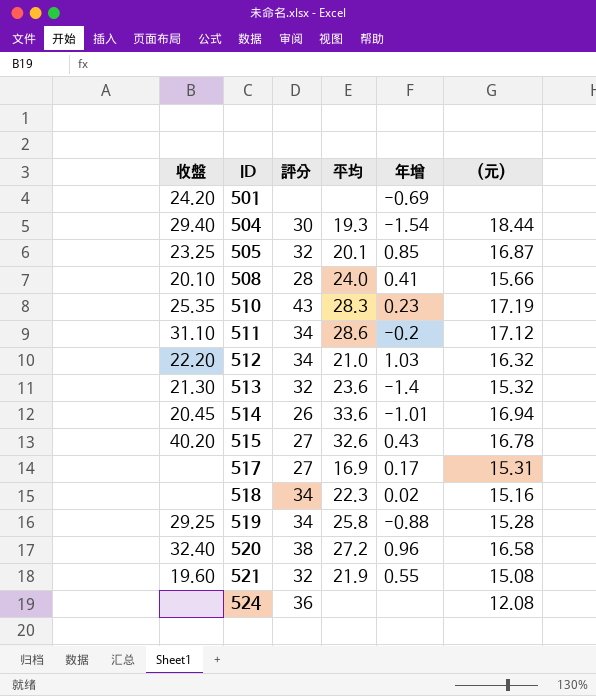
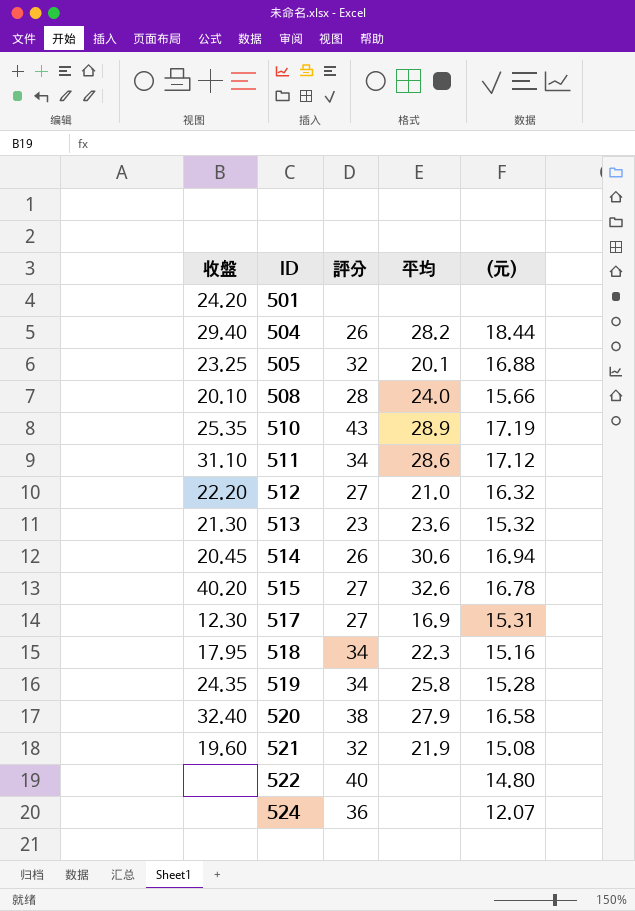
column 年增 | position: 5 -> none
504 | 評分: 30 -> 26
504 | 平均: 19.3 -> 28.2
505 | (元): 16.87 -> 16.88
510 | 平均: 28.3 -> 28.9
512 | 評分: 34 -> 27
513 | 評分: 32 -> 23
514 | 平均: 33.6 -> 30.6
517 | 收盤: none -> 12.30
518 | 收盤: none -> 17.95
519 | 收盤: 29.25 -> 24.35
520 | 平均: 27.2 -> 27.9
row 522: none -> none | 40 | none | 14.80
524 | (元): 12.08 -> 12.07

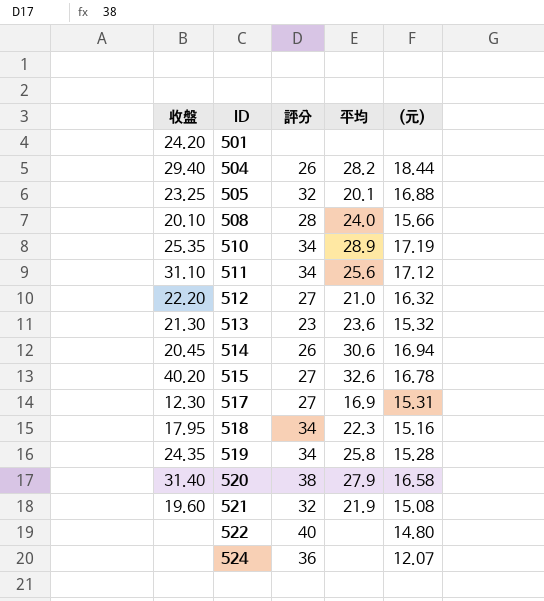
510 | 評分: 43 -> 34
511 | 平均: 28.6 -> 25.6
520 | 收盤: 32.40 -> 31.40

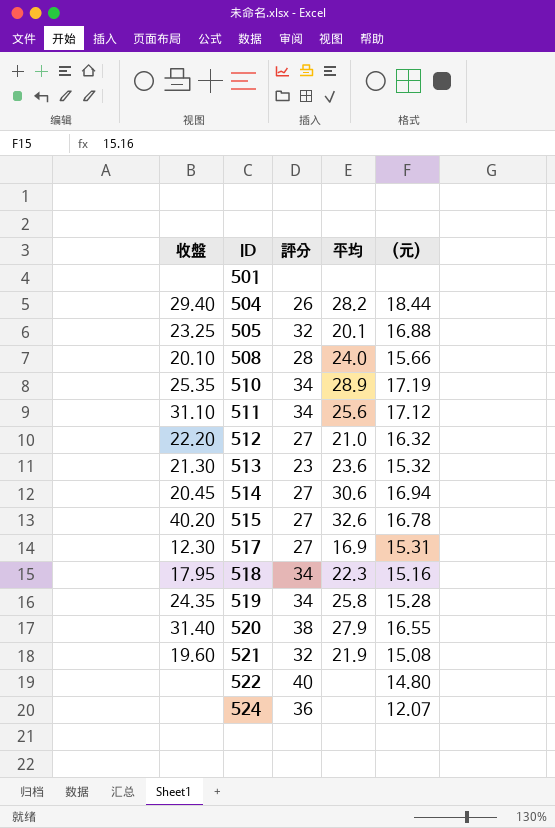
501 | 收盤: 24.20 -> none
514 | 評分: 26 -> 27
520 | (元): 16.58 -> 16.55

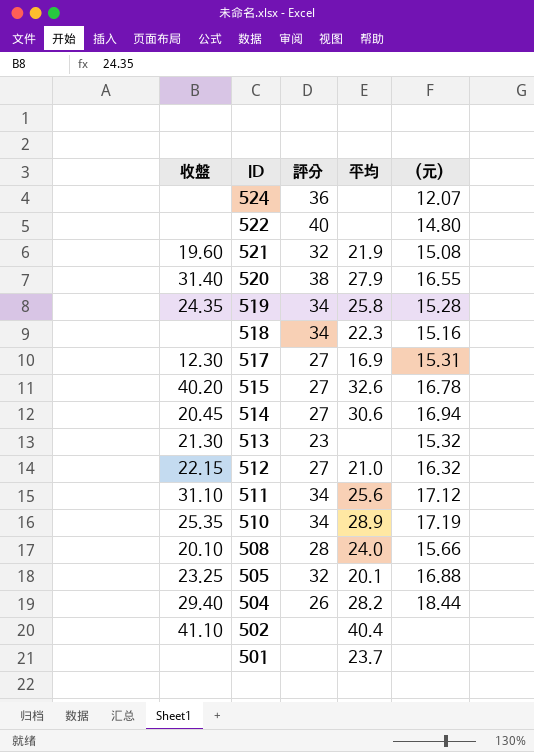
row order: ID ascending -> ID descending
518 | 收盤: 17.95 -> none
513 | 平均: 23.6 -> none
512 | 收盤: 22.20 -> 22.15
row 502: none -> 41.10 | none | 40.4 | none
501 | 平均: none -> 23.7

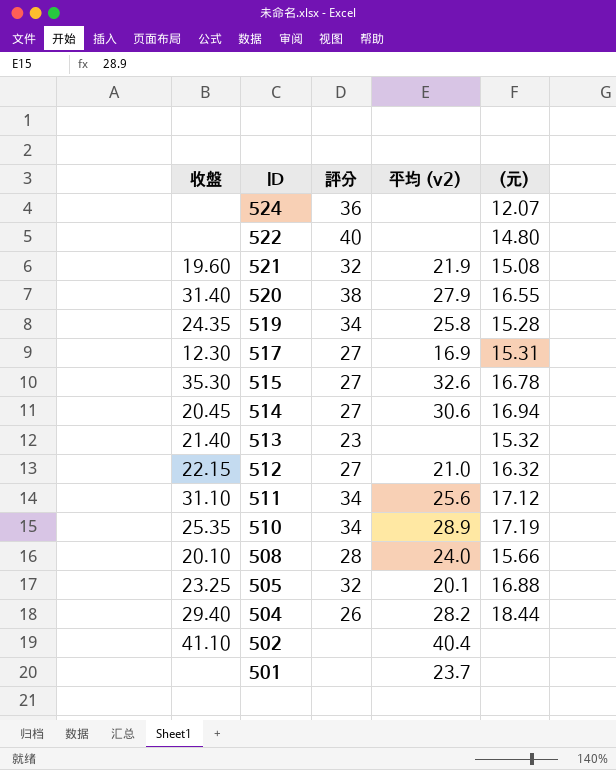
column name: 平均 -> 平均 (v2)
row 518: none | 34 | 22.3 | 15.16 -> none
515 | 收盤: 40.20 -> 35.30
513 | 收盤: 21.30 -> 21.40

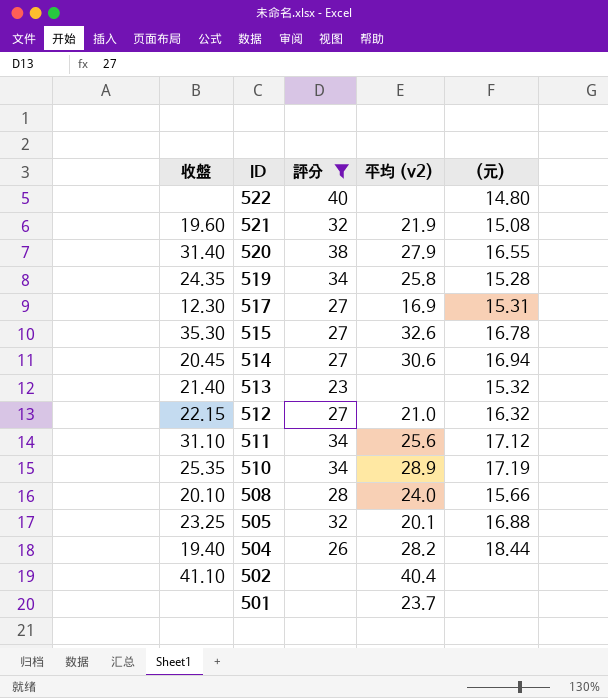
filter: none -> 評分 != 36
504 | 收盤: 29.40 -> 19.40

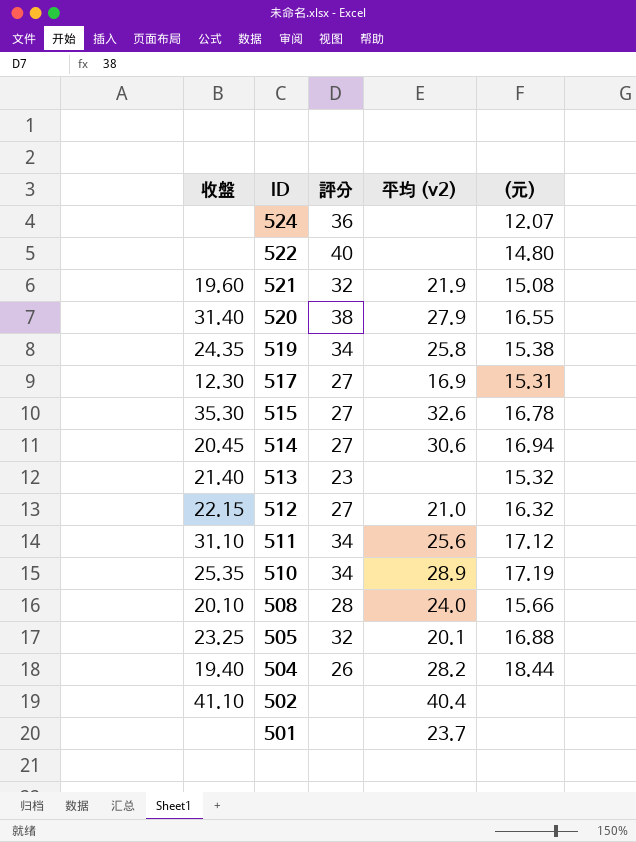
filter: 評分 != 36 -> none
519 | (元): 15.28 -> 15.38

